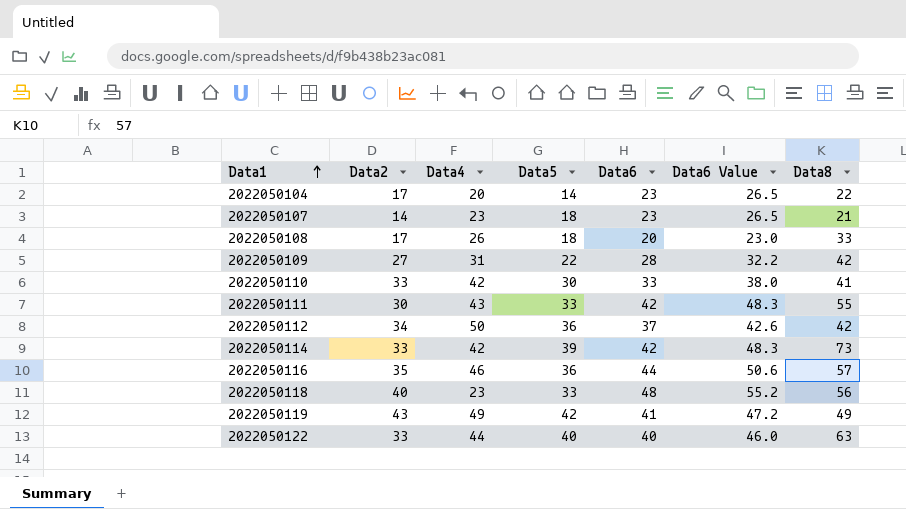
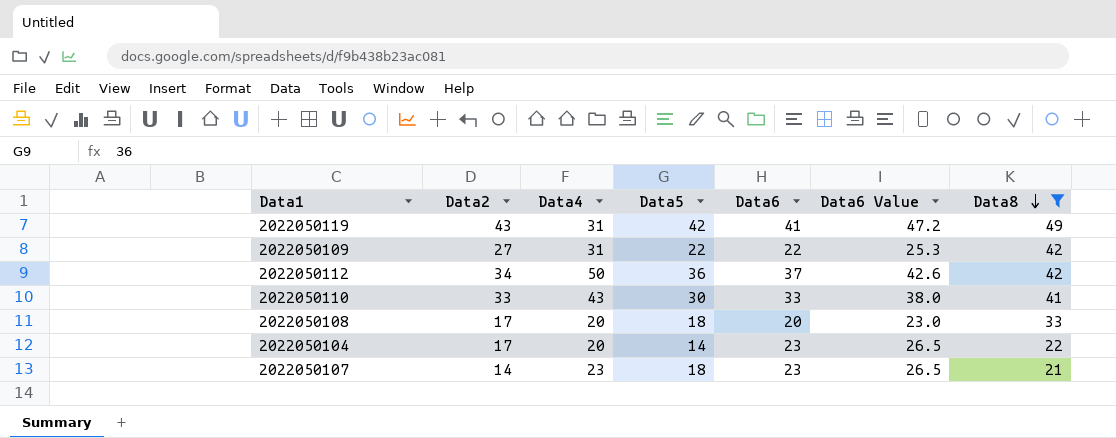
filter: none -> Data8 <= 49
row order: Data1 ascending -> Data8 descending
2022050119 | Data4: 49 -> 31
2022050109 | Data6: 28 -> 22
2022050109 | Data6 Value: 32.2 -> 25.3
2022050110 | Data4: 42 -> 43
2022050108 | Data4: 26 -> 20

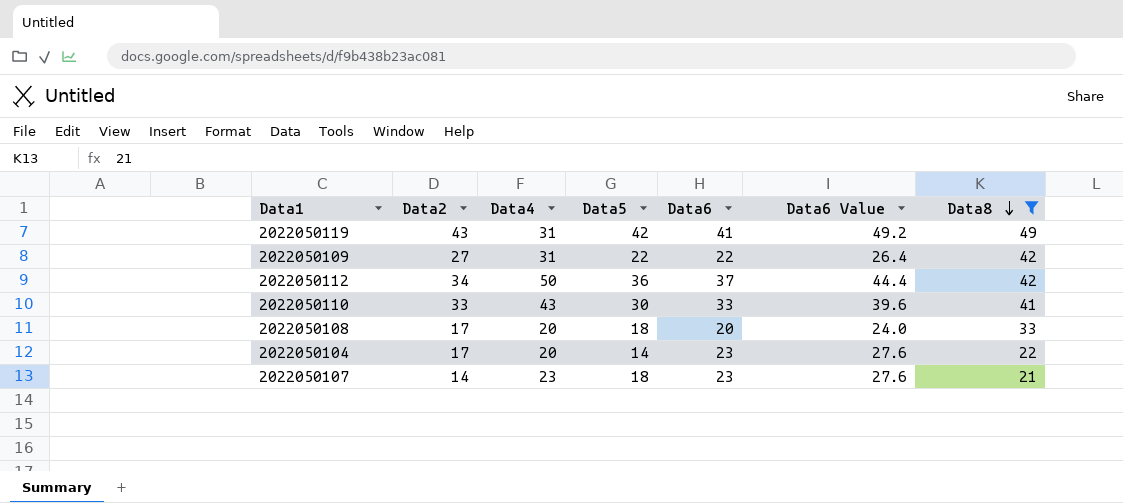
column Data6 Value | formula: [Data6] * 1.15 -> [Data6] * 1.2

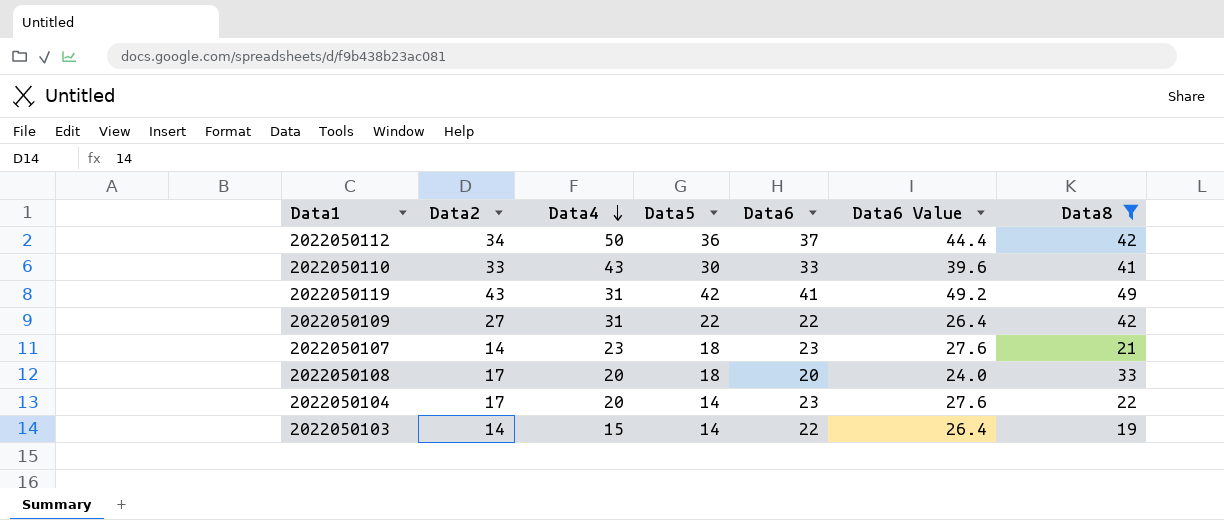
row order: Data8 descending -> Data4 descending
row 2022050103: none -> 14 | 15 | 14 | 22 | 26.4 | 19

